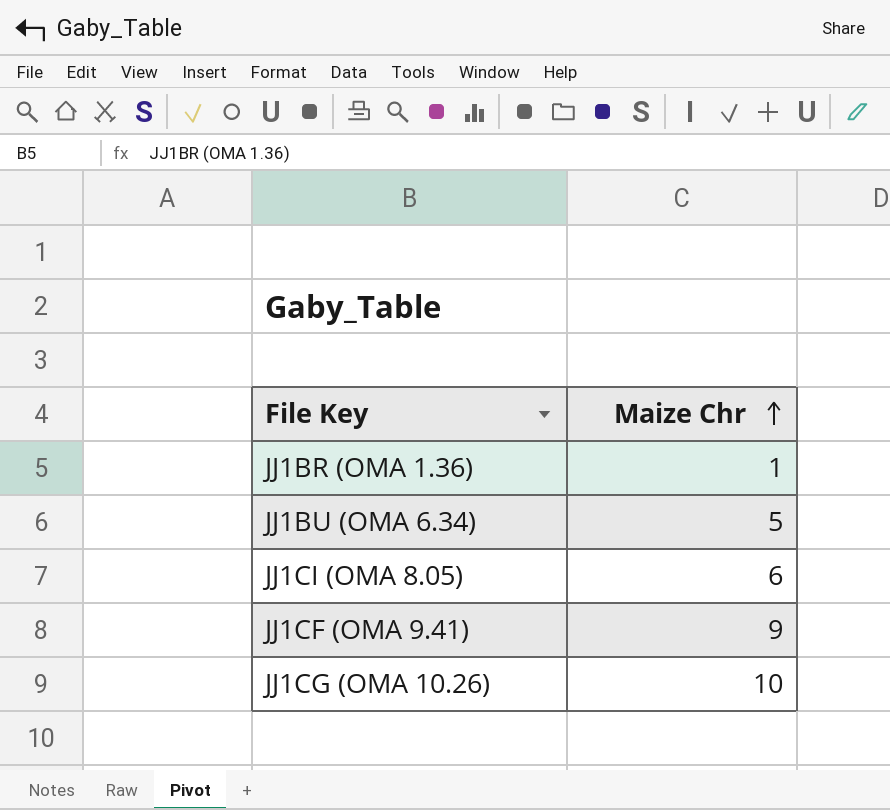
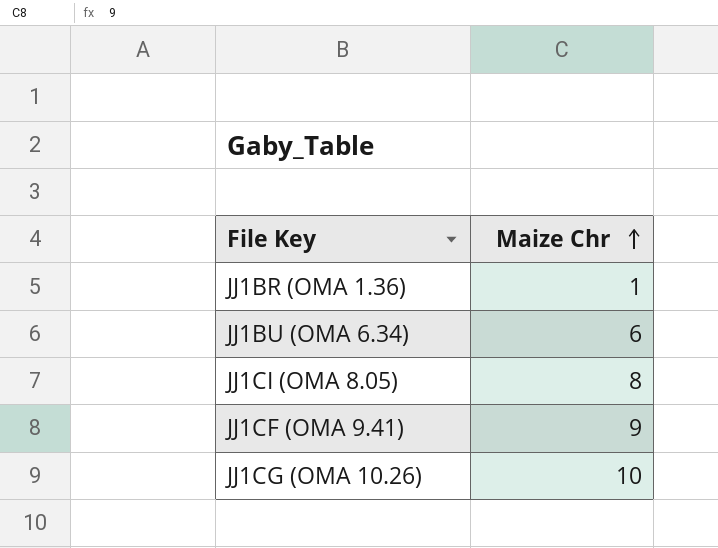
JJ1BU (OMA 6.34) | Maize Chr: 5 -> 6
JJ1CI (OMA 8.05) | Maize Chr: 6 -> 8

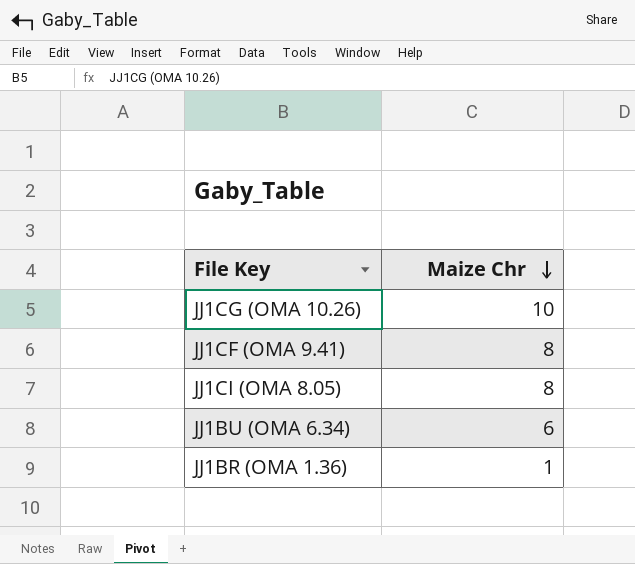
row order: Maize Chr ascending -> Maize Chr descending
JJ1CF (OMA 9.41) | Maize Chr: 9 -> 8

